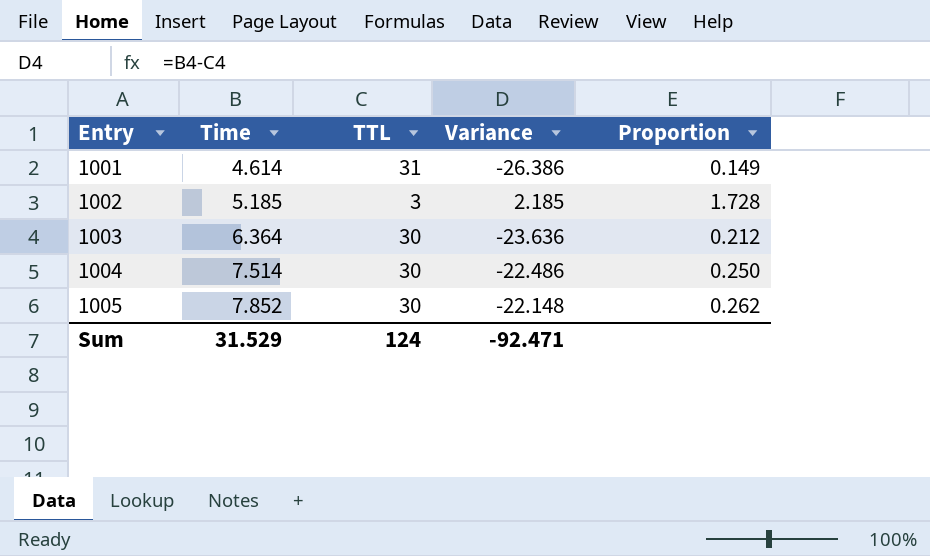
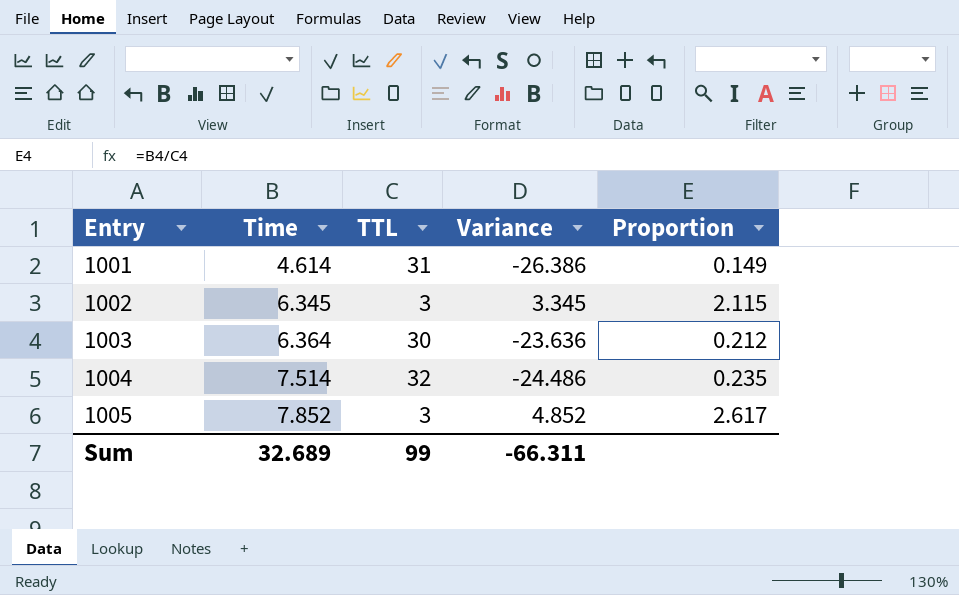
1002 | Time: 5.185 -> 6.345
1002 | Variance: 2.185 -> 3.345
1002 | Proportion: 1.728 -> 2.115
1004 | TTL: 30 -> 32
1004 | Variance: -22.486 -> -24.486
1004 | Proportion: 0.250 -> 0.235
1005 | TTL: 30 -> 3
1005 | Variance: -22.148 -> 4.852
1005 | Proportion: 0.262 -> 2.617
Sum | Time: 31.529 -> 32.689
Sum | TTL: 124 -> 99
Sum | Variance: -92.471 -> -66.311

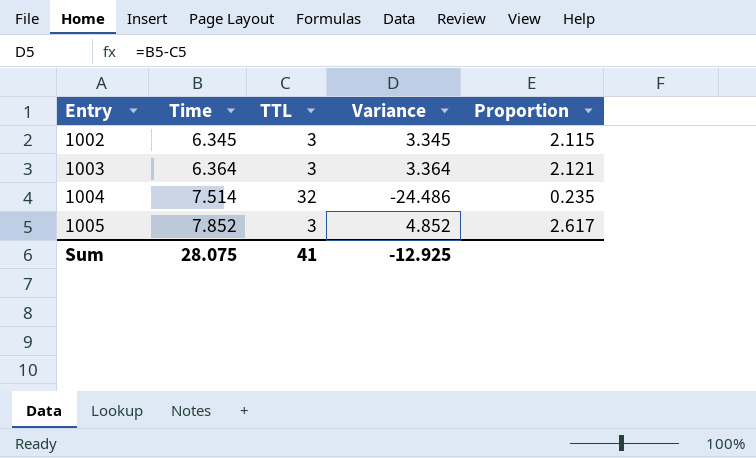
row 1001: 4.614 | 31 | -26.386 | 0.149 -> none
1003 | TTL: 30 -> 3
1003 | Variance: -23.636 -> 3.364
1003 | Proportion: 0.212 -> 2.121
Sum | Time: 32.689 -> 28.075
Sum | TTL: 99 -> 41
Sum | Variance: -66.311 -> -12.925

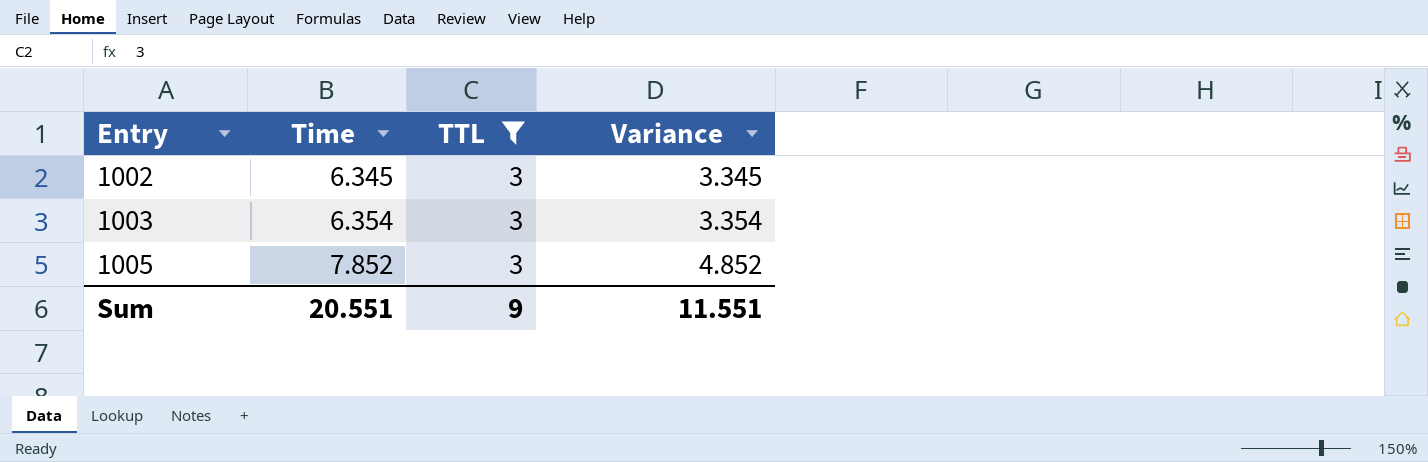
filter: none -> TTL = 3
column Proportion | formula: [Time] / [TTL] -> none
1003 | Time: 6.364 -> 6.354
1003 | Variance: 3.364 -> 3.354
Sum | Time: 28.075 -> 20.551
Sum | TTL: 41 -> 9
Sum | Variance: -12.925 -> 11.551

